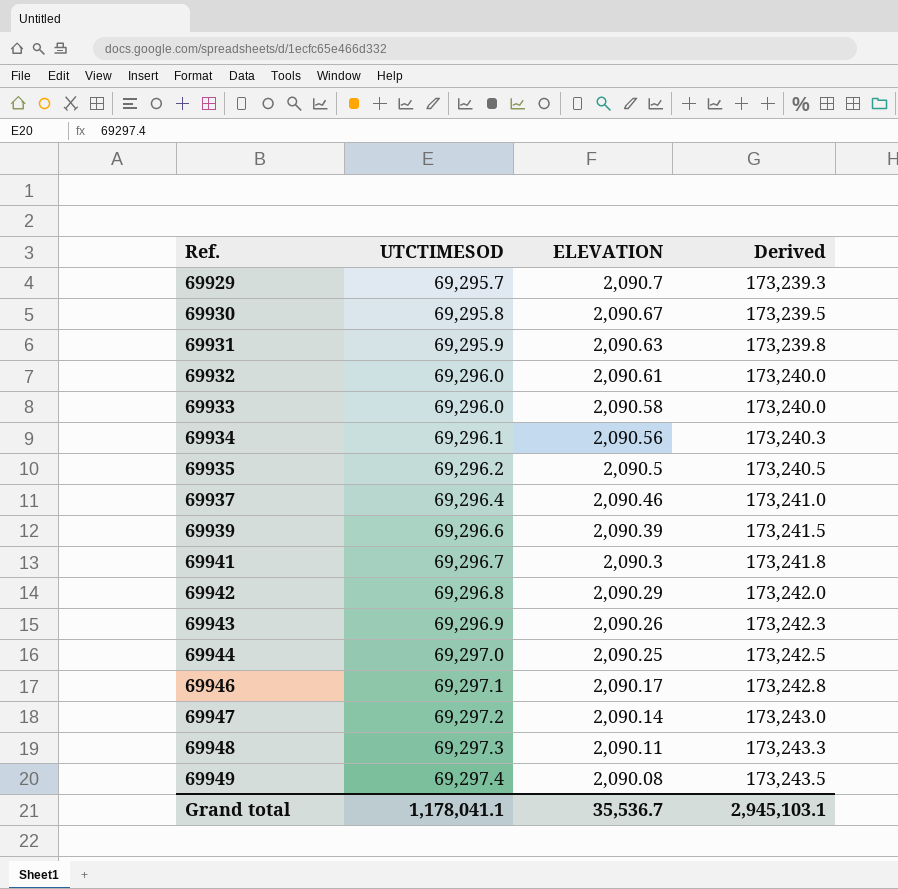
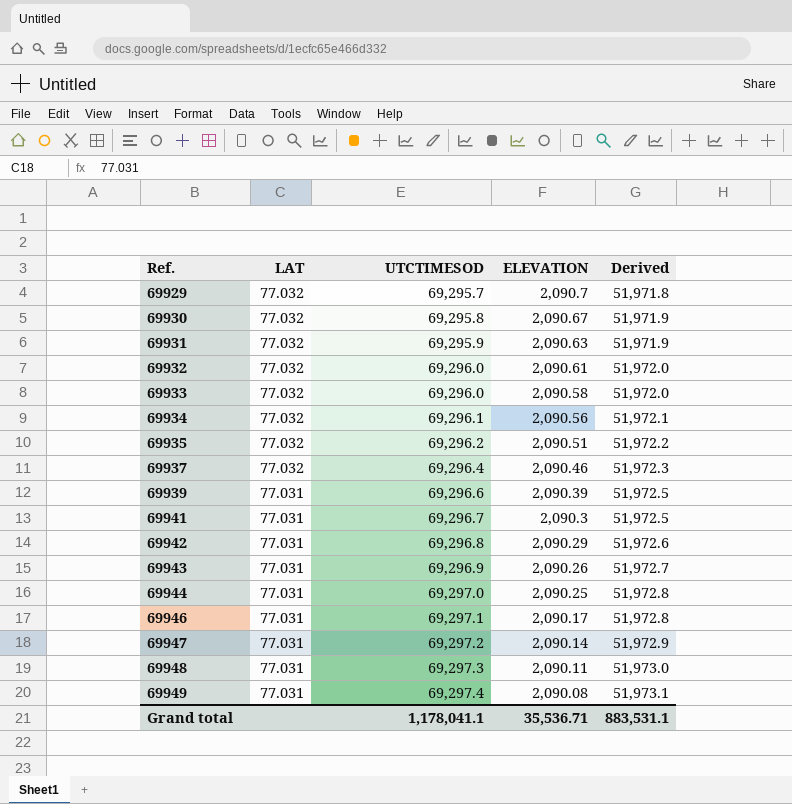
column LAT | position: none -> 2
column Derived | formula: [UTCTIMESOD] * 2.5 -> [UTCTIMESOD] * 0.75
69935 | ELEVATION: 2,090.5 -> 2,090.51
Grand total | ELEVATION: 35,536.7 -> 35,536.71
Grand total | Derived: 2,945,103.1 -> 883,531.1

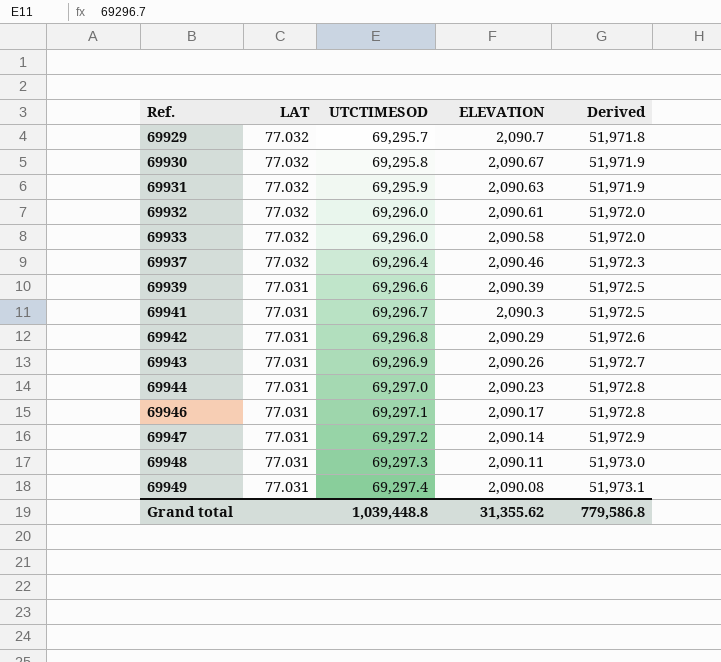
row 69934: 77.032 | 69,296.1 | 2,090.56 | 51,972.1 -> none
row 69935: 77.032 | 69,296.2 | 2,090.51 | 51,972.2 -> none
69944 | ELEVATION: 2,090.25 -> 2,090.23
Grand total | UTCTIMESOD: 1,178,041.1 -> 1,039,448.8
Grand total | ELEVATION: 35,536.71 -> 31,355.62
Grand total | Derived: 883,531.1 -> 779,586.8

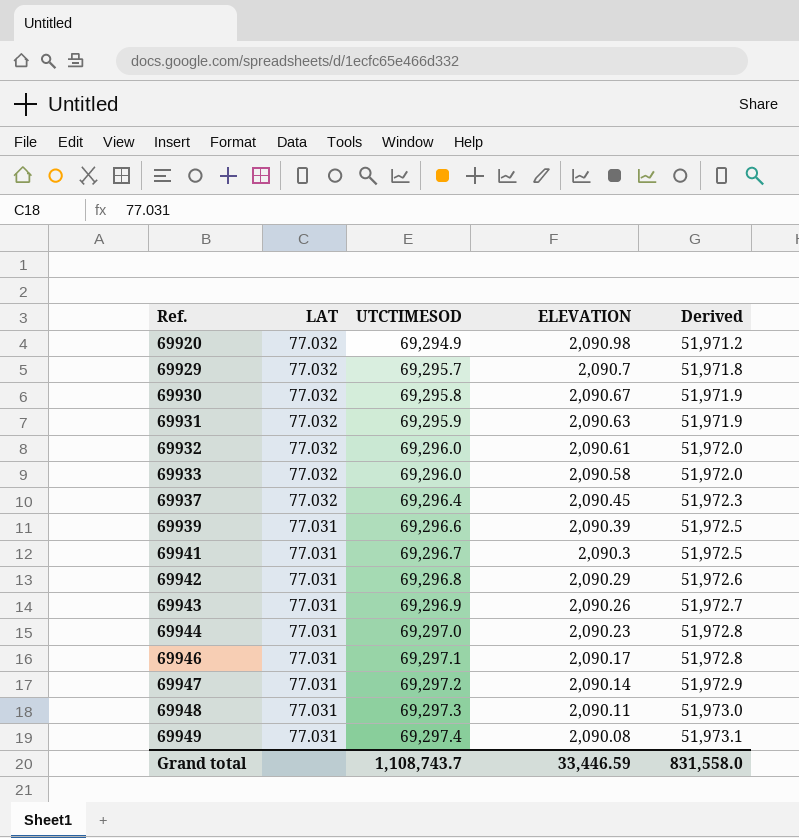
row 69920: none -> 77.032 | 69,294.9 | 2,090.98 | 51,971.2
69937 | ELEVATION: 2,090.46 -> 2,090.45
Grand total | UTCTIMESOD: 1,039,448.8 -> 1,108,743.7
Grand total | ELEVATION: 31,355.62 -> 33,446.59
Grand total | Derived: 779,586.8 -> 831,558.0

